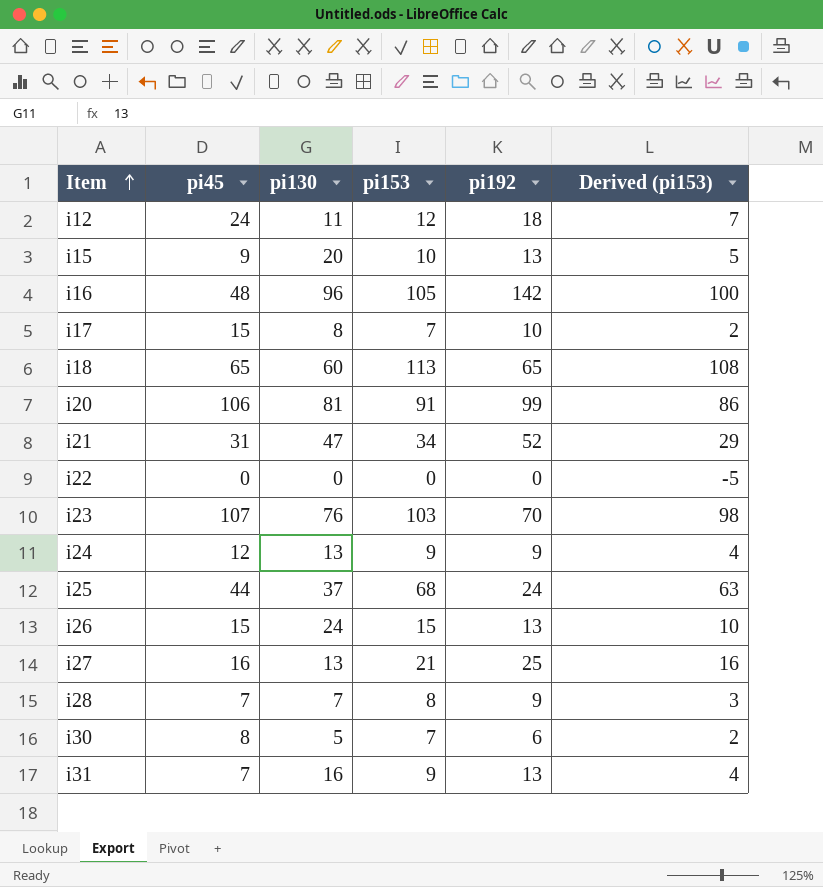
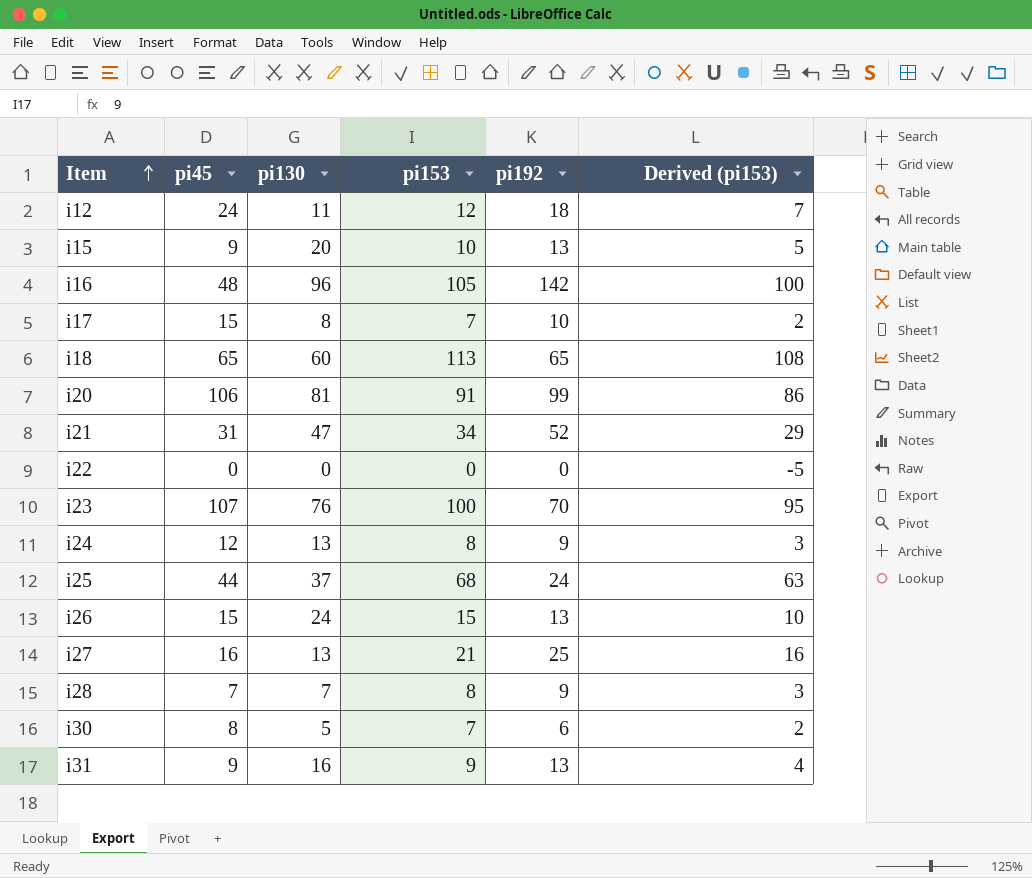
i23 | pi153: 103 -> 100
i23 | Derived (pi153): 98 -> 95
i24 | pi153: 9 -> 8
i24 | Derived (pi153): 4 -> 3
i31 | pi45: 7 -> 9

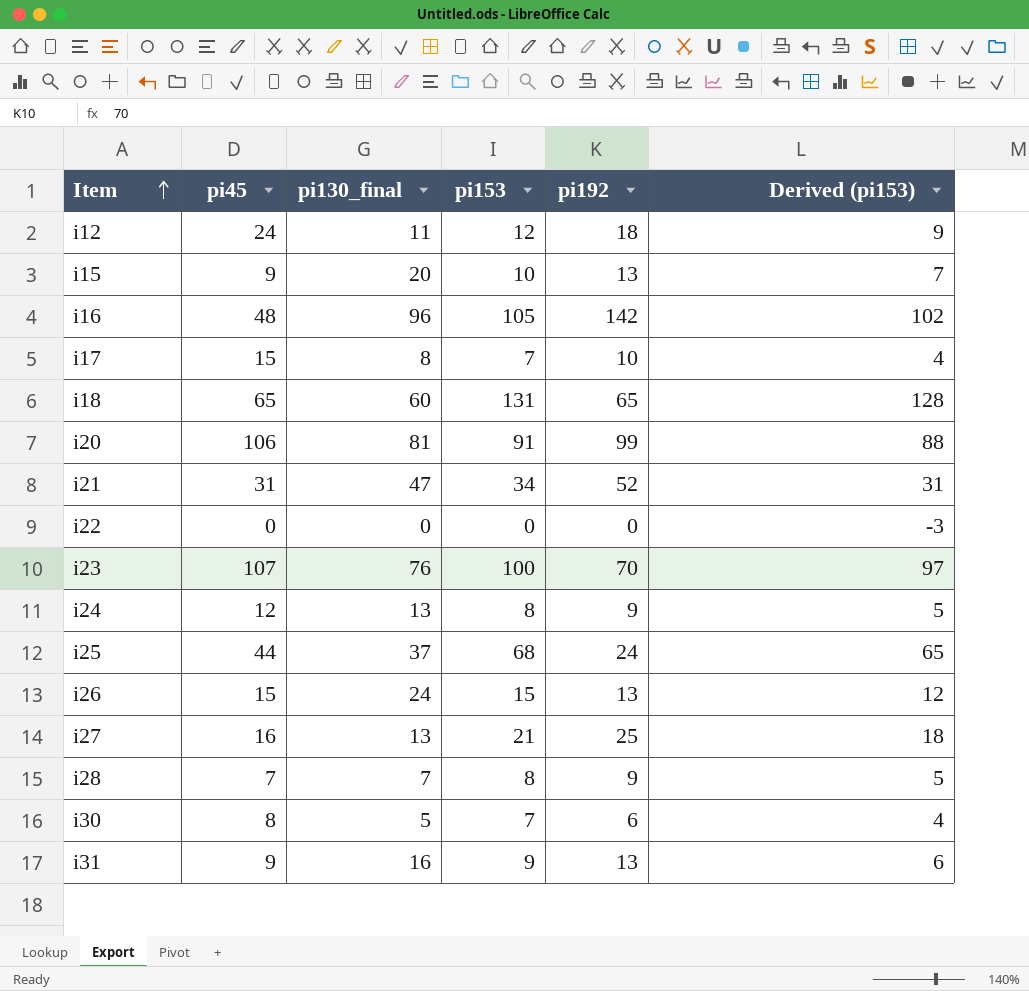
column name: pi130 -> pi130_final
column Derived (pi153) | formula: [pi153] - 5 -> [pi153] - 3
i18 | pi153: 113 -> 131

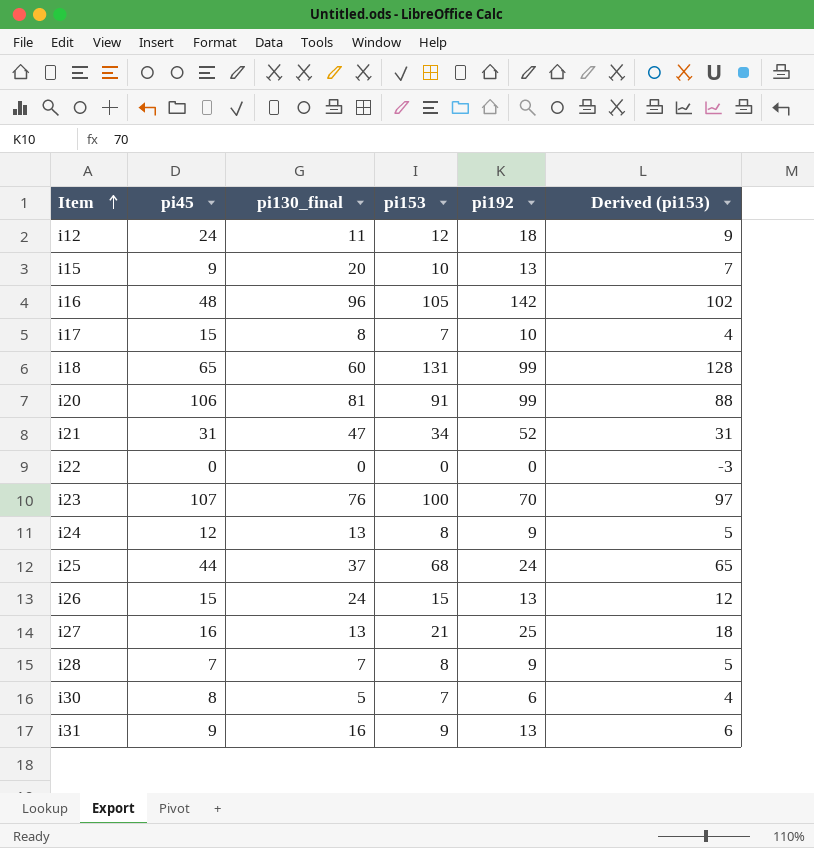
i18 | pi192: 65 -> 99

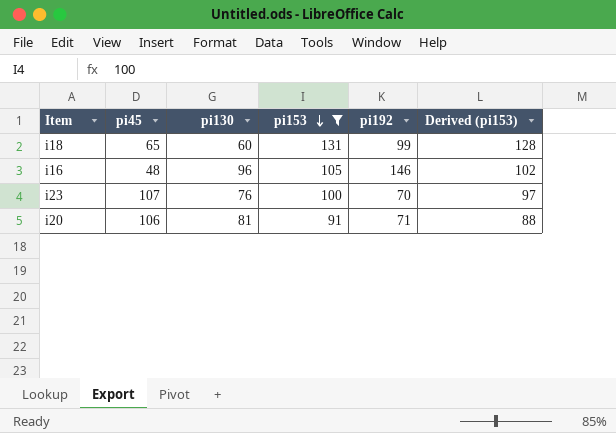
filter: none -> pi153 >= 91
row order: Item ascending -> pi153 descending
column name: pi130_final -> pi130
i16 | pi192: 142 -> 146
i20 | pi192: 99 -> 71

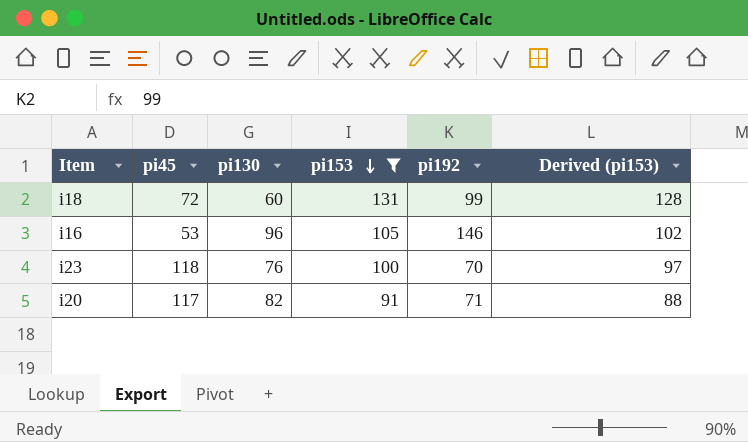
i18 | pi45: 65 -> 72
i16 | pi45: 48 -> 53
i23 | pi45: 107 -> 118
i20 | pi45: 106 -> 117
i20 | pi130: 81 -> 82

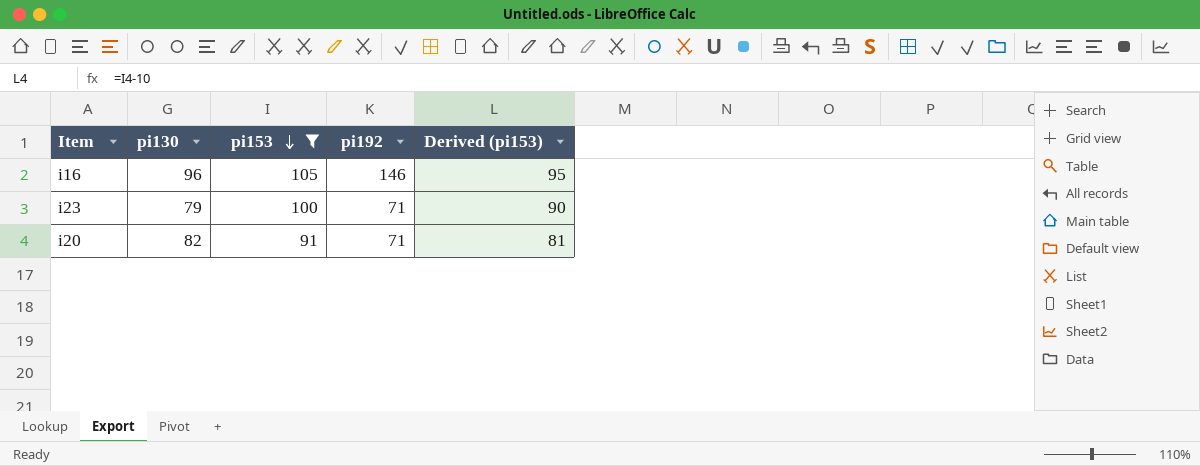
column pi45 | position: 2 -> none
column Derived (pi153) | formula: [pi153] - 3 -> [pi153] - 10
row i18: 72 | 60 | 131 | 99 | 128 -> none
i23 | pi130: 76 -> 79
i23 | pi192: 70 -> 71

